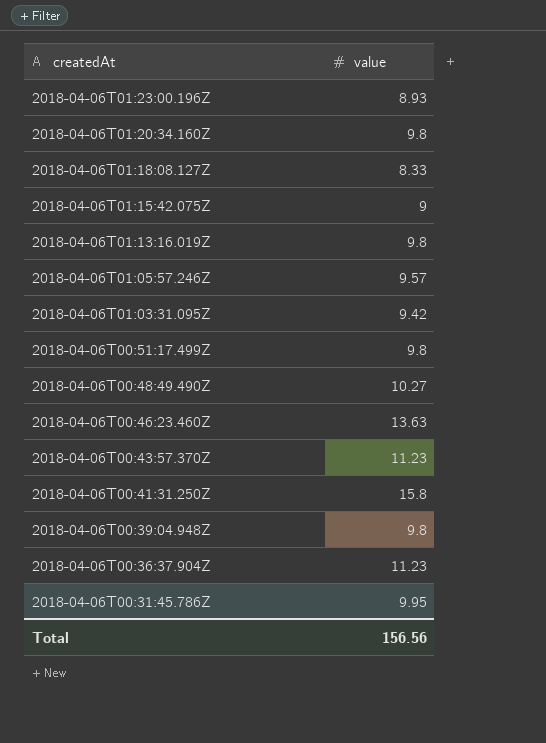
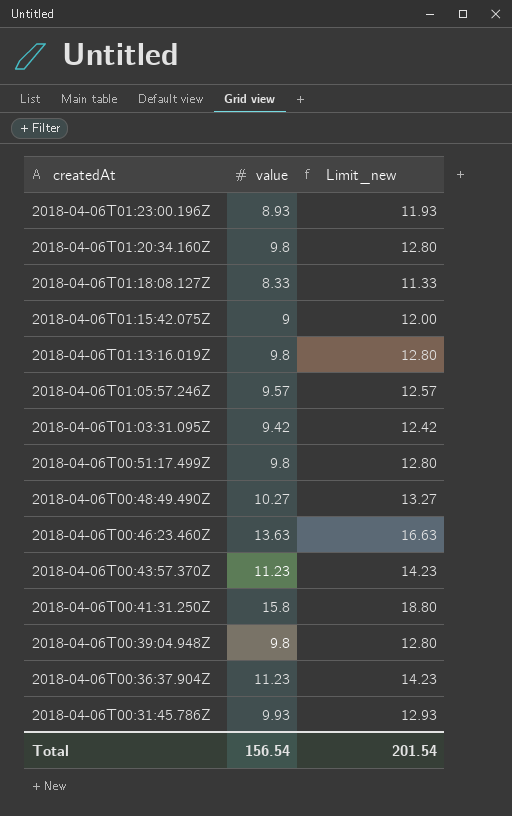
column Limit_new | formula: none -> [value] + 3
2018-04-06T00:31:45.786Z | value: 9.95 -> 9.93
Total | value: 156.56 -> 156.54

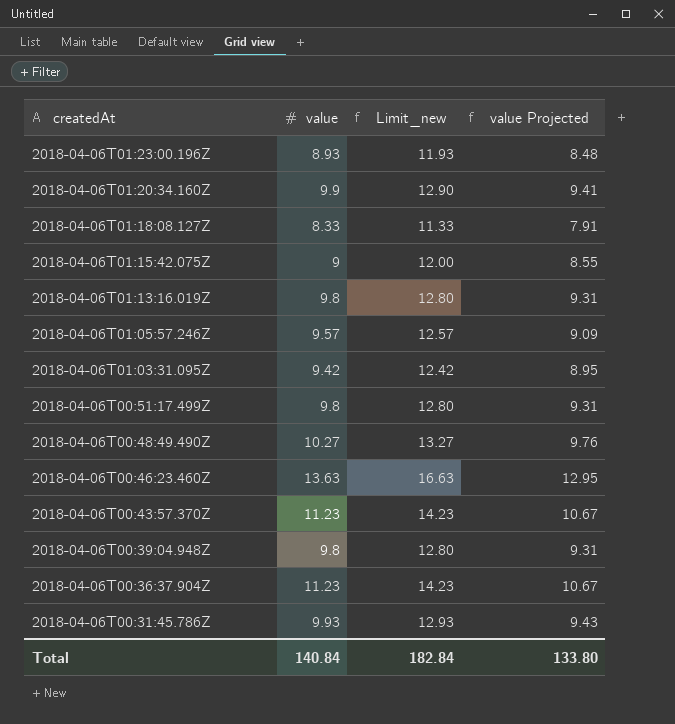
column value Projected | formula: none -> [value] * 0.95
row 2018-04-06T00:41:31.250Z: 15.8 | 18.80 -> none
2018-04-06T01:20:34.160Z | value: 9.8 -> 9.9
2018-04-06T01:20:34.160Z | Limit_new: 12.80 -> 12.90
Total | value: 156.54 -> 140.84
Total | Limit_new: 201.54 -> 182.84

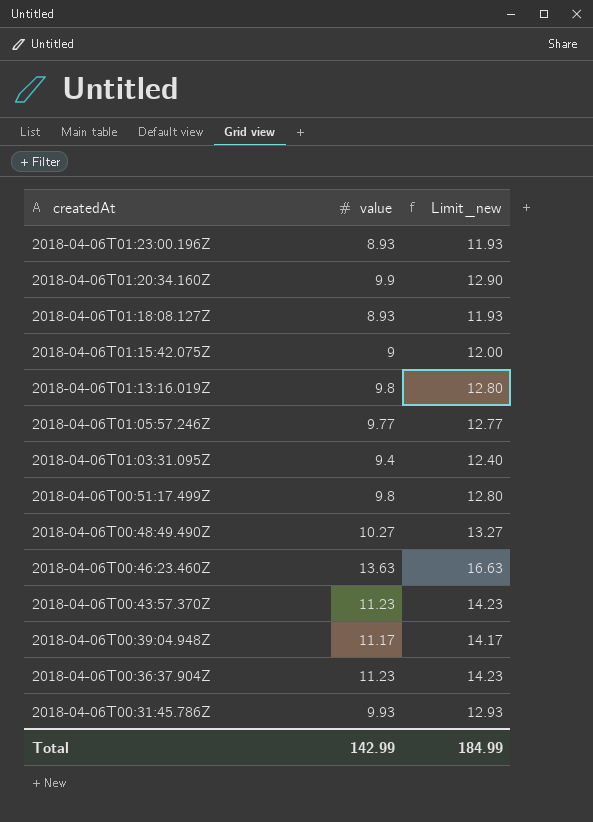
column value Projected | formula: [value] * 0.95 -> none
2018-04-06T01:18:08.127Z | value: 8.33 -> 8.93
2018-04-06T01:18:08.127Z | Limit_new: 11.33 -> 11.93
2018-04-06T01:05:57.246Z | value: 9.57 -> 9.77
2018-04-06T01:05:57.246Z | Limit_new: 12.57 -> 12.77
2018-04-06T01:03:31.095Z | value: 9.42 -> 9.4
2018-04-06T01:03:31.095Z | Limit_new: 12.42 -> 12.40
2018-04-06T00:39:04.948Z | value: 9.8 -> 11.17
2018-04-06T00:39:04.948Z | Limit_new: 12.80 -> 14.17
Total | value: 140.84 -> 142.99
Total | Limit_new: 182.84 -> 184.99

